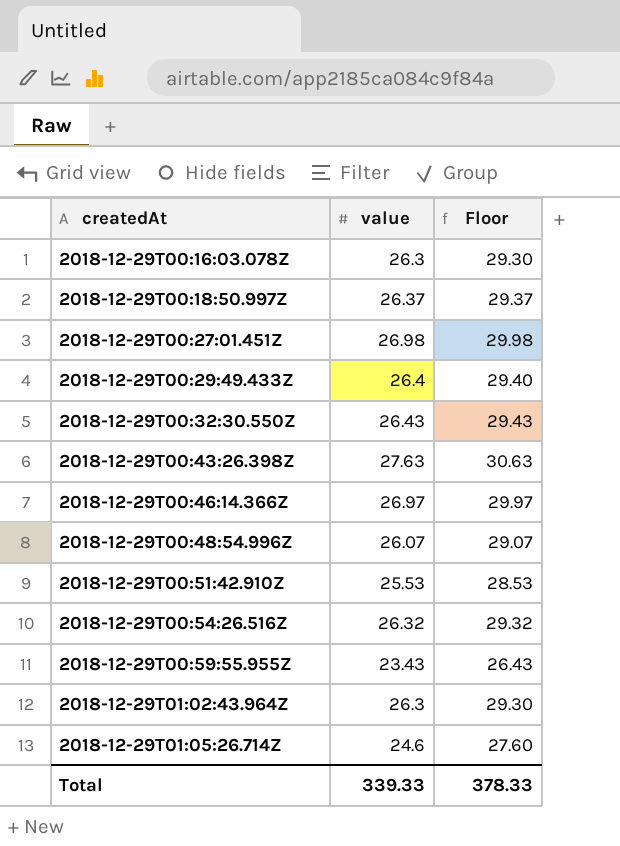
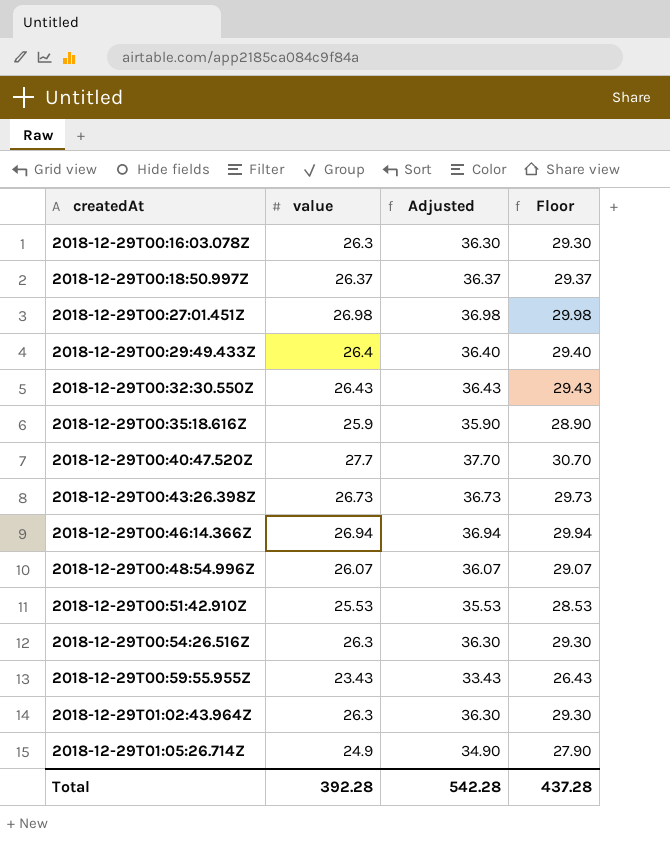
column Adjusted | formula: none -> [value] + 10
row 2018-12-29T00:35:18.616Z: none -> 25.9 | 35.90 | 28.90
row 2018-12-29T00:40:47.520Z: none -> 27.7 | 37.70 | 30.70
2018-12-29T00:43:26.398Z | value: 27.63 -> 26.73
2018-12-29T00:43:26.398Z | Floor: 30.63 -> 29.73
2018-12-29T00:46:14.366Z | value: 26.97 -> 26.94
2018-12-29T00:46:14.366Z | Floor: 29.97 -> 29.94
2018-12-29T00:54:26.516Z | value: 26.32 -> 26.3
2018-12-29T00:54:26.516Z | Floor: 29.32 -> 29.30
2018-12-29T01:05:26.714Z | value: 24.6 -> 24.9
2018-12-29T01:05:26.714Z | Floor: 27.60 -> 27.90
Total | value: 339.33 -> 392.28
Total | Floor: 378.33 -> 437.28

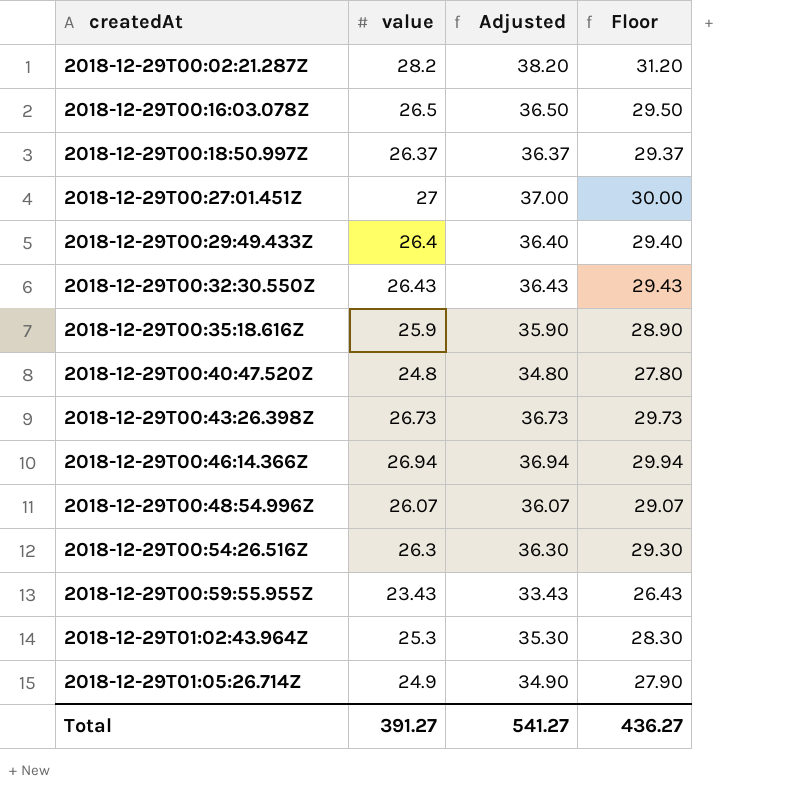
row 2018-12-29T00:51:42.910Z: 25.53 | 35.53 | 28.53 -> none
row 2018-12-29T00:02:21.287Z: none -> 28.2 | 38.20 | 31.20
2018-12-29T00:16:03.078Z | value: 26.3 -> 26.5
2018-12-29T00:16:03.078Z | Adjusted: 36.30 -> 36.50
2018-12-29T00:16:03.078Z | Floor: 29.30 -> 29.50
2018-12-29T00:27:01.451Z | value: 26.98 -> 27
2018-12-29T00:27:01.451Z | Adjusted: 36.98 -> 37.00
2018-12-29T00:27:01.451Z | Floor: 29.98 -> 30.00
2018-12-29T00:40:47.520Z | value: 27.7 -> 24.8
2018-12-29T00:40:47.520Z | Adjusted: 37.70 -> 34.80
2018-12-29T00:40:47.520Z | Floor: 30.70 -> 27.80
2018-12-29T01:02:43.964Z | value: 26.3 -> 25.3
2018-12-29T01:02:43.964Z | Adjusted: 36.30 -> 35.30
2018-12-29T01:02:43.964Z | Floor: 29.30 -> 28.30
Total | value: 392.28 -> 391.27
Total | Adjusted: 542.28 -> 541.27
Total | Floor: 437.28 -> 436.27

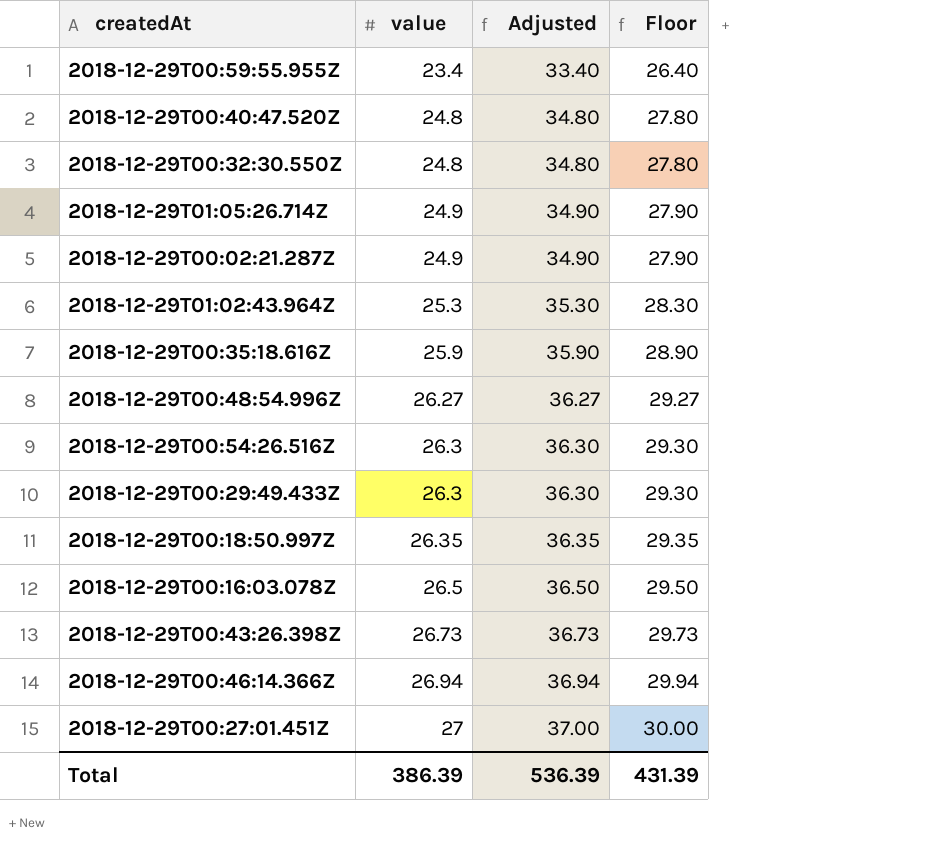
row order: createdAt ascending -> value ascending
2018-12-29T00:59:55.955Z | value: 23.43 -> 23.4
2018-12-29T00:59:55.955Z | Adjusted: 33.43 -> 33.40
2018-12-29T00:59:55.955Z | Floor: 26.43 -> 26.40
2018-12-29T00:32:30.550Z | value: 26.43 -> 24.8
2018-12-29T00:32:30.550Z | Adjusted: 36.43 -> 34.80
2018-12-29T00:32:30.550Z | Floor: 29.43 -> 27.80
2018-12-29T00:02:21.287Z | value: 28.2 -> 24.9
2018-12-29T00:02:21.287Z | Adjusted: 38.20 -> 34.90
2018-12-29T00:02:21.287Z | Floor: 31.20 -> 27.90
2018-12-29T00:48:54.996Z | value: 26.07 -> 26.27
2018-12-29T00:48:54.996Z | Adjusted: 36.07 -> 36.27
2018-12-29T00:48:54.996Z | Floor: 29.07 -> 29.27
2018-12-29T00:29:49.433Z | value: 26.4 -> 26.3
2018-12-29T00:29:49.433Z | Adjusted: 36.40 -> 36.30
2018-12-29T00:29:49.433Z | Floor: 29.40 -> 29.30
2018-12-29T00:18:50.997Z | value: 26.37 -> 26.35
2018-12-29T00:18:50.997Z | Adjusted: 36.37 -> 36.35
2018-12-29T00:18:50.997Z | Floor: 29.37 -> 29.35
Total | value: 391.27 -> 386.39
Total | Adjusted: 541.27 -> 536.39
Total | Floor: 436.27 -> 431.39

